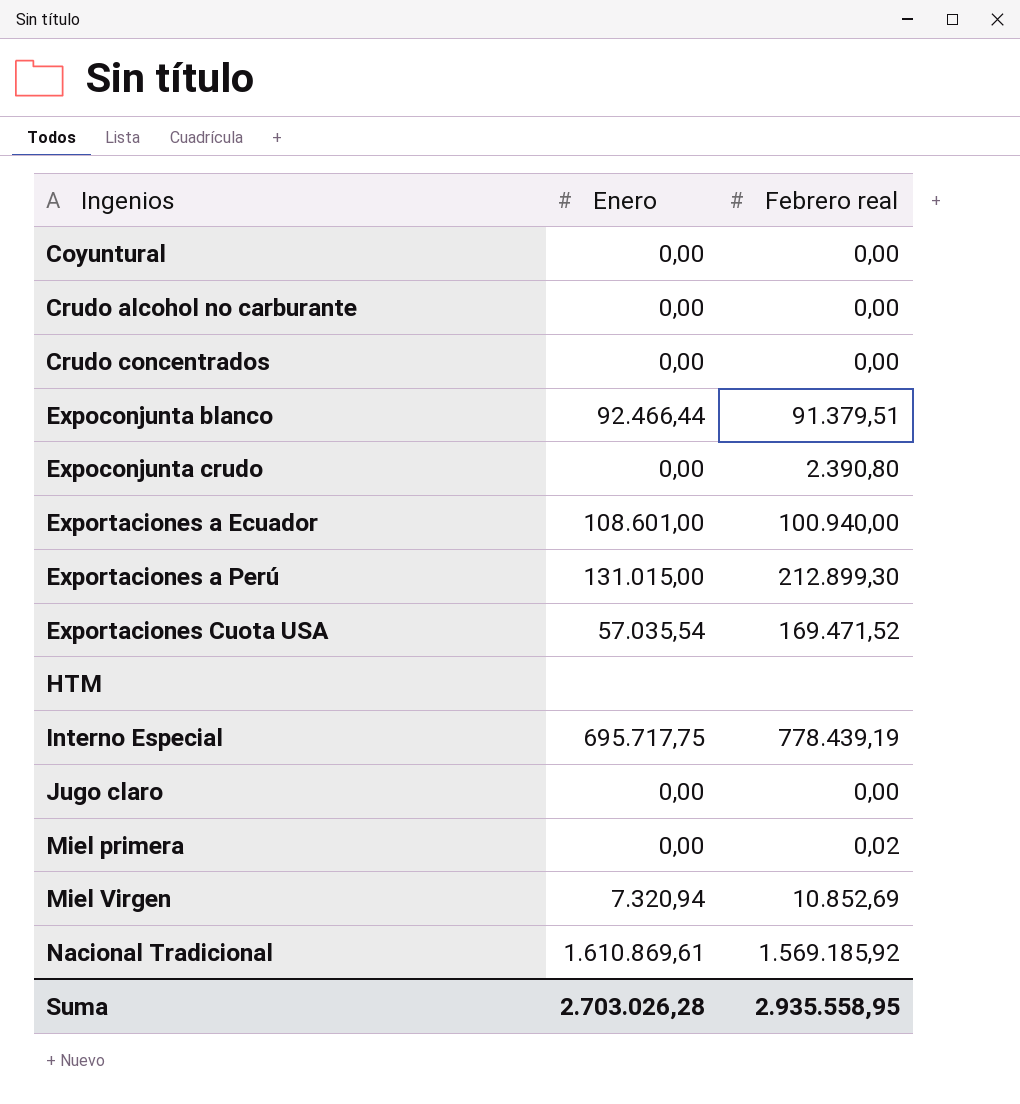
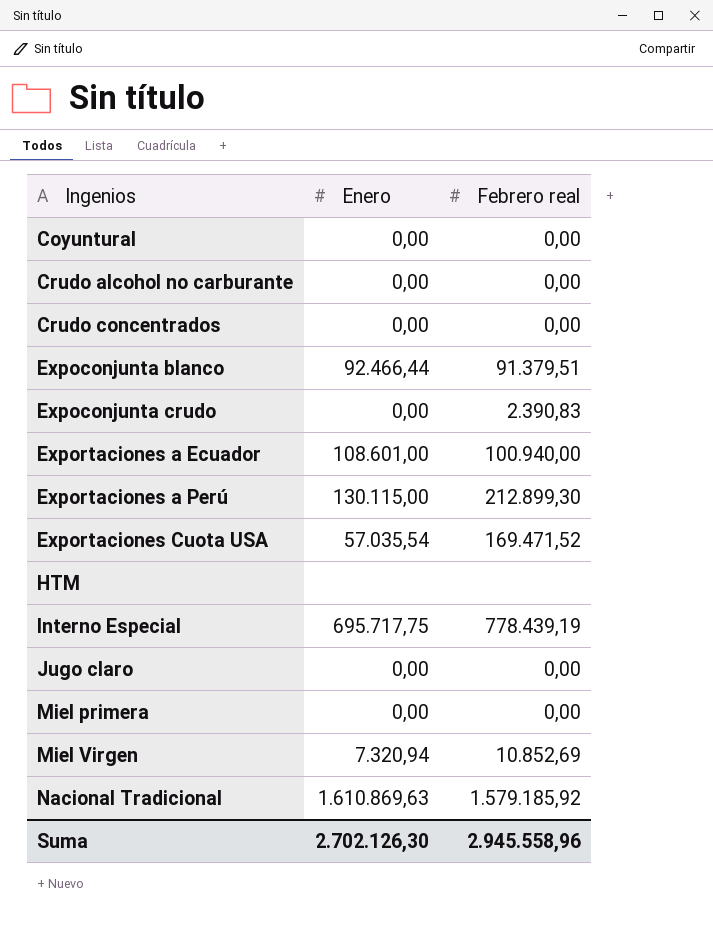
Expoconjunta crudo | Febrero real: 2.390,80 -> 2.390,83
Exportaciones a Perú | Enero: 131.015,00 -> 130.115,00
Miel primera | Febrero real: 0,02 -> 0,00
Nacional Tradicional | Enero: 1.610.869,61 -> 1.610.869,63
Nacional Tradicional | Febrero real: 1.569.185,92 -> 1.579.185,92
Suma | Enero: 2.703.026,28 -> 2.702.126,30
Suma | Febrero real: 2.935.558,95 -> 2.945.558,96

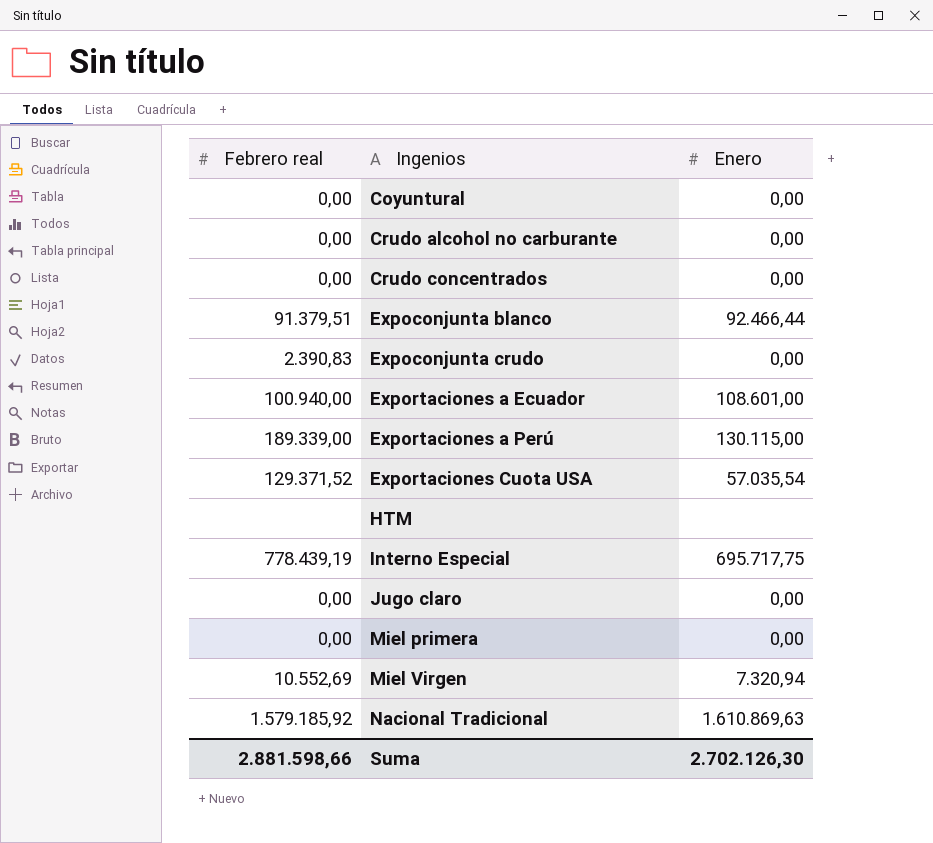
column Febrero real | position: 3 -> 1
Exportaciones a Perú | Febrero real: 212.899,30 -> 189.339,00
Exportaciones Cuota USA | Febrero real: 169.471,52 -> 129.371,52
Miel Virgen | Febrero real: 10.852,69 -> 10.552,69
Suma | Febrero real: 2.945.558,96 -> 2.881.598,66

